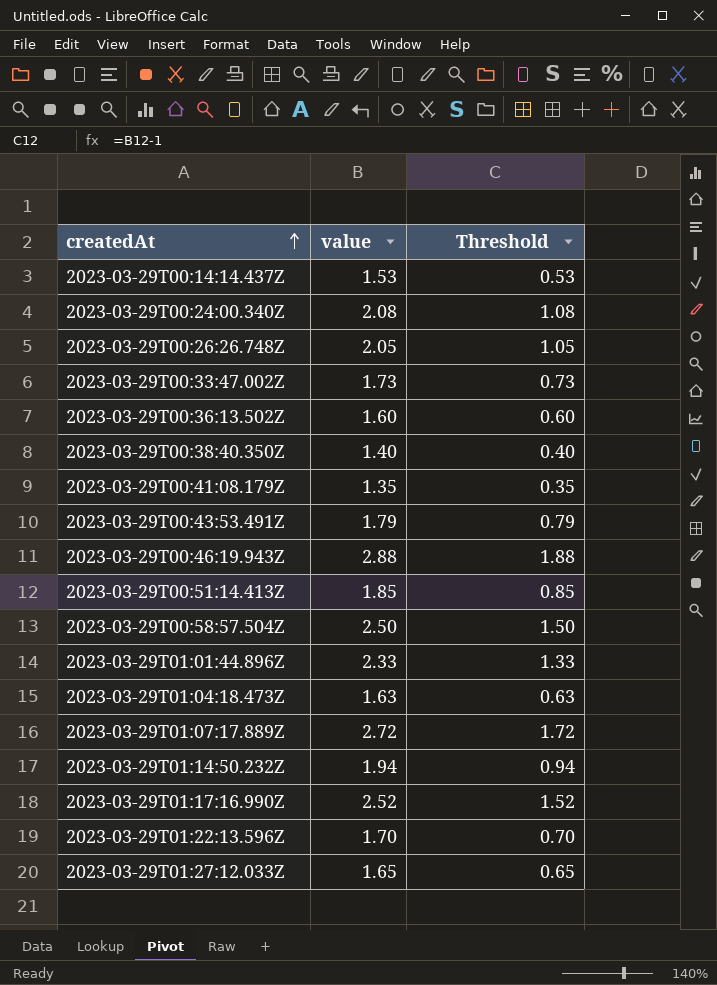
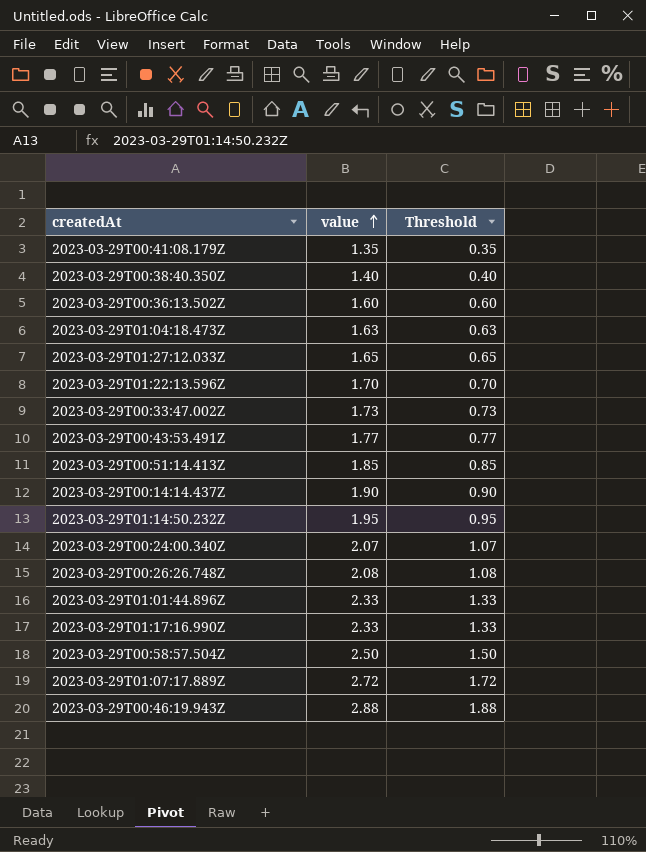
row order: createdAt ascending -> value ascending
2023-03-29T00:43:53.491Z | value: 1.79 -> 1.77
2023-03-29T00:43:53.491Z | Threshold: 0.79 -> 0.77
2023-03-29T00:14:14.437Z | value: 1.53 -> 1.90
2023-03-29T00:14:14.437Z | Threshold: 0.53 -> 0.90
2023-03-29T01:14:50.232Z | value: 1.94 -> 1.95
2023-03-29T01:14:50.232Z | Threshold: 0.94 -> 0.95
2023-03-29T00:24:00.340Z | value: 2.08 -> 2.07
2023-03-29T00:24:00.340Z | Threshold: 1.08 -> 1.07
2023-03-29T00:26:26.748Z | value: 2.05 -> 2.08
2023-03-29T00:26:26.748Z | Threshold: 1.05 -> 1.08
2023-03-29T01:17:16.990Z | value: 2.52 -> 2.33
2023-03-29T01:17:16.990Z | Threshold: 1.52 -> 1.33

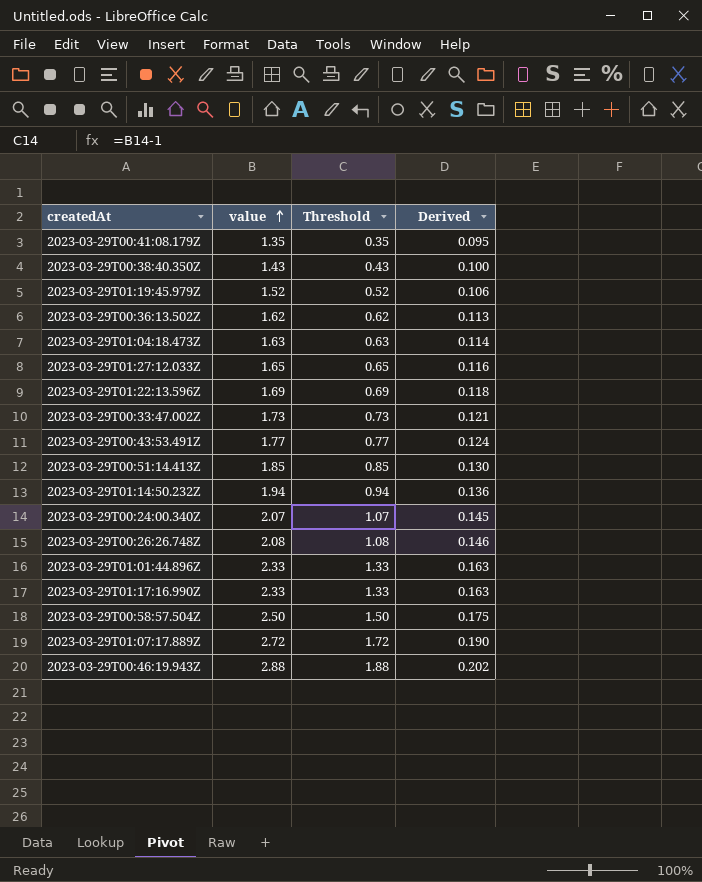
column Derived | formula: none -> [value] * 0.07
row 2023-03-29T00:14:14.437Z: 1.90 | 0.90 -> none
2023-03-29T00:38:40.350Z | value: 1.40 -> 1.43
2023-03-29T00:38:40.350Z | Threshold: 0.40 -> 0.43
row 2023-03-29T01:19:45.979Z: none -> 1.52 | 0.52 | 0.106
2023-03-29T00:36:13.502Z | value: 1.60 -> 1.62
2023-03-29T00:36:13.502Z | Threshold: 0.60 -> 0.62
2023-03-29T01:22:13.596Z | value: 1.70 -> 1.69
2023-03-29T01:22:13.596Z | Threshold: 0.70 -> 0.69
2023-03-29T01:14:50.232Z | value: 1.95 -> 1.94
2023-03-29T01:14:50.232Z | Threshold: 0.95 -> 0.94

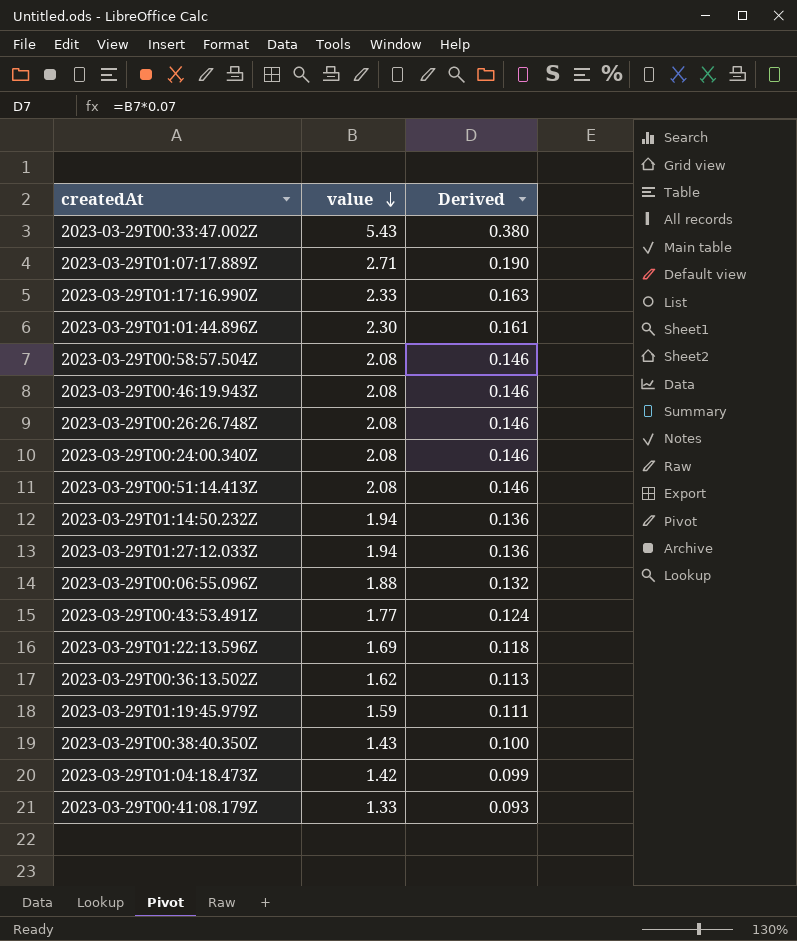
row order: value ascending -> value descending
column Threshold | formula: [value] - 1 -> none
2023-03-29T00:33:47.002Z | value: 1.73 -> 5.43
2023-03-29T00:33:47.002Z | Derived: 0.121 -> 0.380
2023-03-29T01:07:17.889Z | value: 2.72 -> 2.71
2023-03-29T01:01:44.896Z | value: 2.33 -> 2.30
2023-03-29T01:01:44.896Z | Derived: 0.163 -> 0.161
2023-03-29T00:58:57.504Z | value: 2.50 -> 2.08
2023-03-29T00:58:57.504Z | Derived: 0.175 -> 0.146
2023-03-29T00:46:19.943Z | value: 2.88 -> 2.08
2023-03-29T00:46:19.943Z | Derived: 0.202 -> 0.146
2023-03-29T00:24:00.340Z | value: 2.07 -> 2.08
2023-03-29T00:24:00.340Z | Derived: 0.145 -> 0.146
2023-03-29T00:51:14.413Z | value: 1.85 -> 2.08
2023-03-29T00:51:14.413Z | Derived: 0.130 -> 0.146
2023-03-29T01:27:12.033Z | value: 1.65 -> 1.94
2023-03-29T01:27:12.033Z | Derived: 0.116 -> 0.136
row 2023-03-29T00:06:55.096Z: none -> 1.88 | 0.132
2023-03-29T01:19:45.979Z | value: 1.52 -> 1.59
2023-03-29T01:19:45.979Z | Derived: 0.106 -> 0.111
2023-03-29T01:04:18.473Z | value: 1.63 -> 1.42
2023-03-29T01:04:18.473Z | Derived: 0.114 -> 0.099
2023-03-29T00:41:08.179Z | value: 1.35 -> 1.33
2023-03-29T00:41:08.179Z | Derived: 0.095 -> 0.093

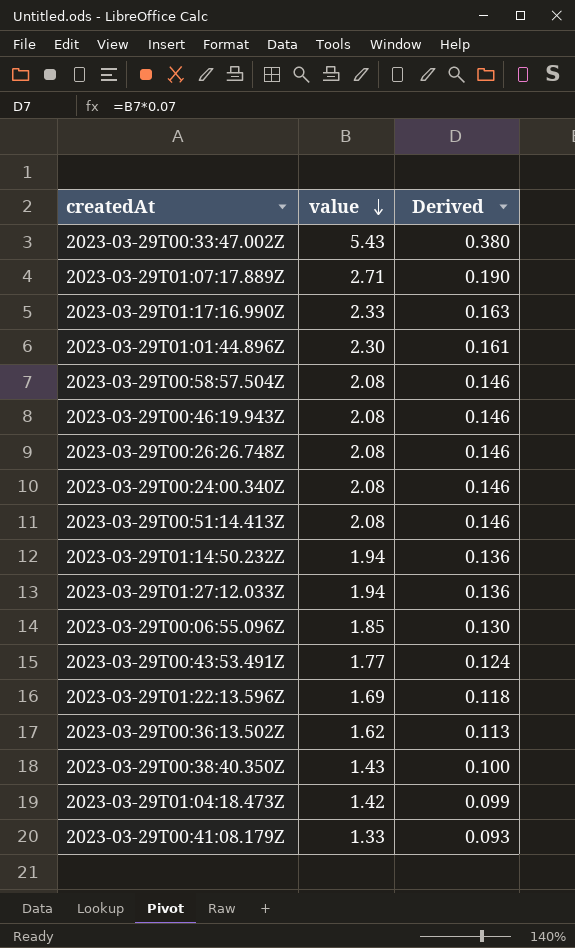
row 2023-03-29T01:19:45.979Z: 1.59 | 0.111 -> none
2023-03-29T00:06:55.096Z | value: 1.88 -> 1.85
2023-03-29T00:06:55.096Z | Derived: 0.132 -> 0.130

